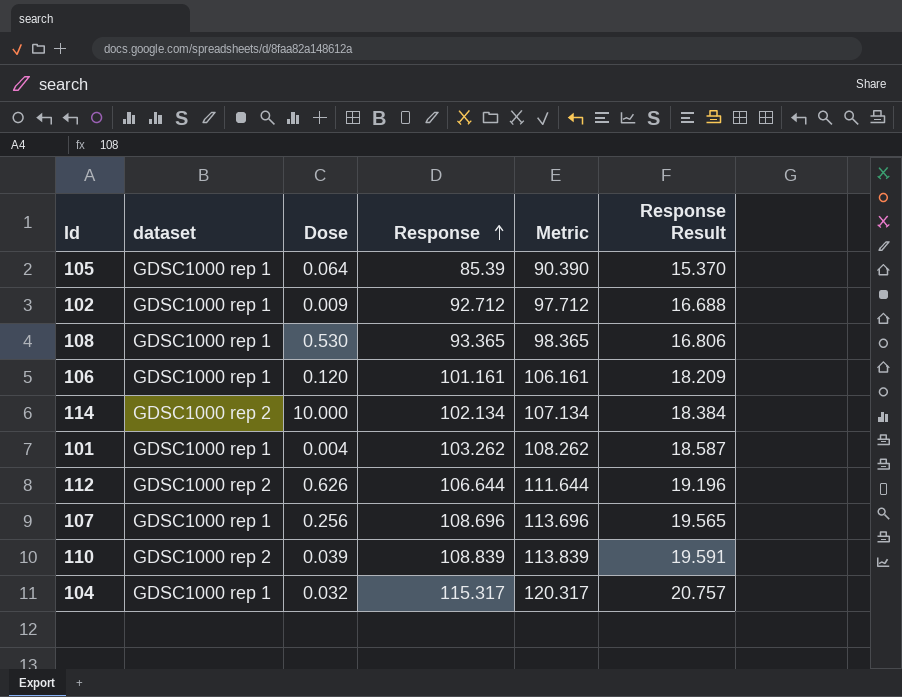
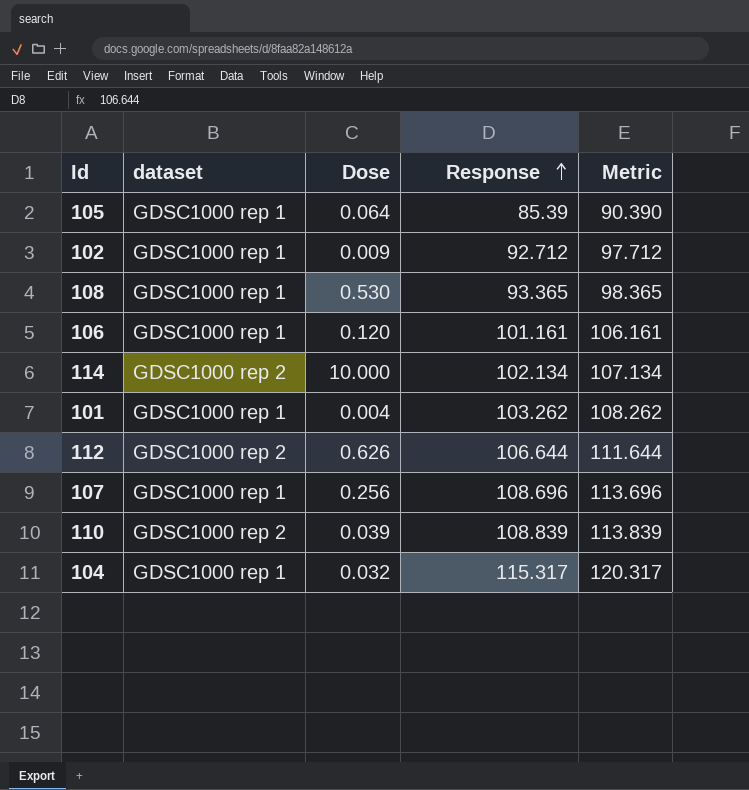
column Response Result | formula: [Response] * 0.18 -> none

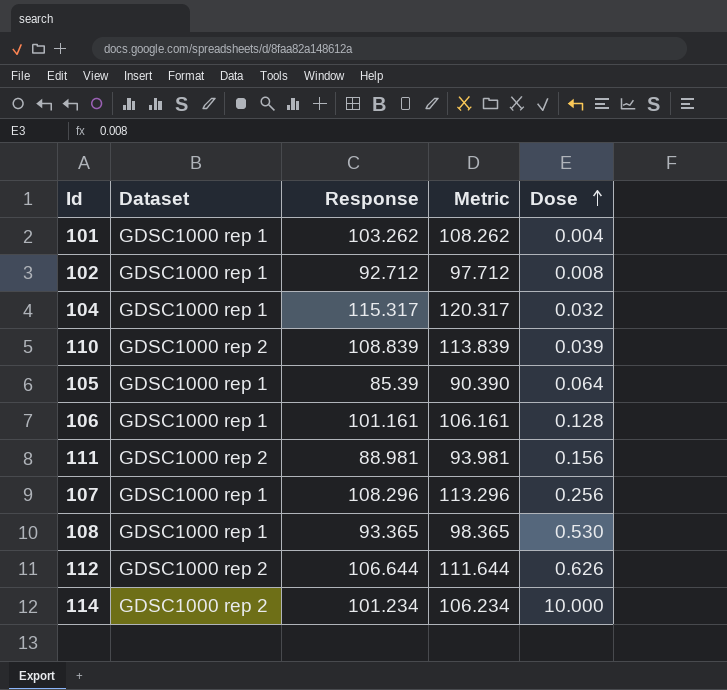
row order: Response ascending -> Dose ascending
column name: dataset -> Dataset
column Dose | position: 3 -> 5
102 | Dose: 0.009 -> 0.008
106 | Dose: 0.120 -> 0.128
row 111: none -> GDSC1000 rep 2 | 88.981 | 93.981 | 0.156
107 | Response: 108.696 -> 108.296
107 | Metric: 113.696 -> 113.296
114 | Response: 102.134 -> 101.234
114 | Metric: 107.134 -> 106.234

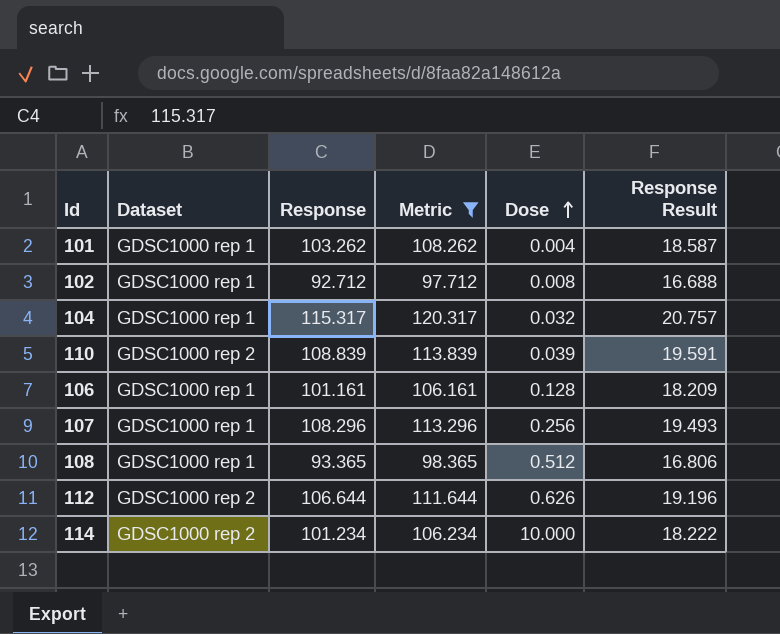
filter: none -> Metric >= 97.712
column Response Result | formula: none -> [Response] * 0.18
108 | Dose: 0.530 -> 0.512

